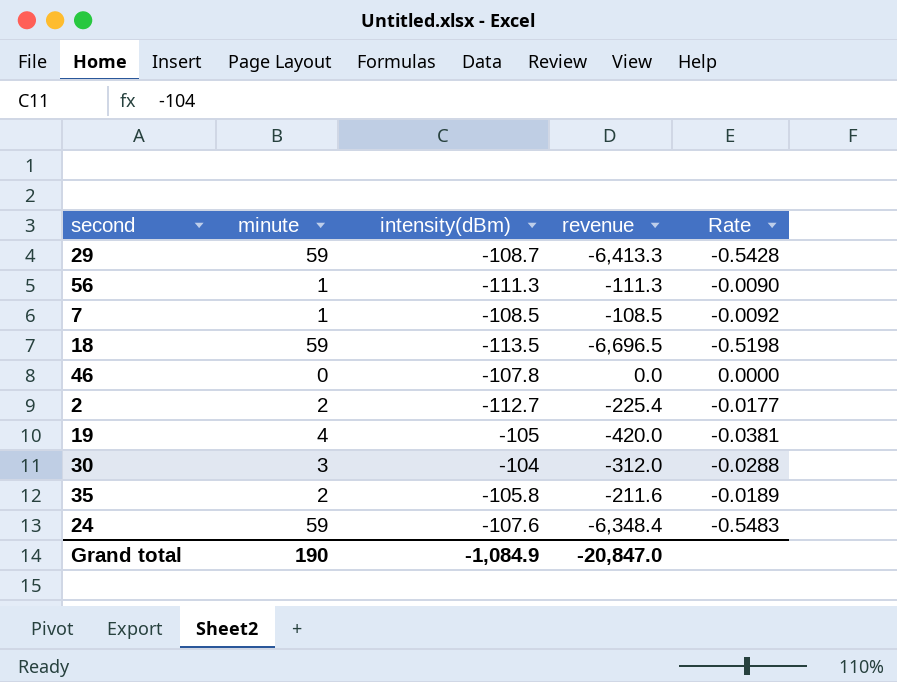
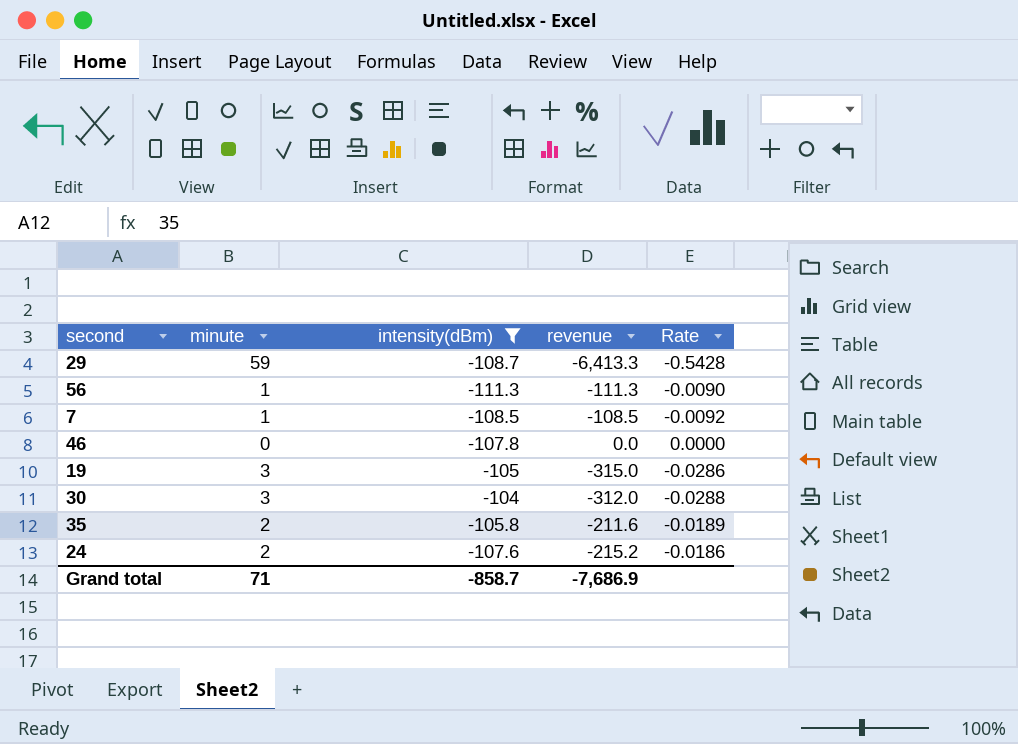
filter: none -> intensity(dBm) >= -111.3
19 | minute: 4 -> 3
19 | revenue: -420.0 -> -315.0
19 | Rate: -0.0381 -> -0.0286
24 | minute: 59 -> 2
24 | revenue: -6,348.4 -> -215.2
24 | Rate: -0.5483 -> -0.0186
Grand total | minute: 190 -> 71
Grand total | intensity(dBm): -1,084.9 -> -858.7
Grand total | revenue: -20,847.0 -> -7,686.9

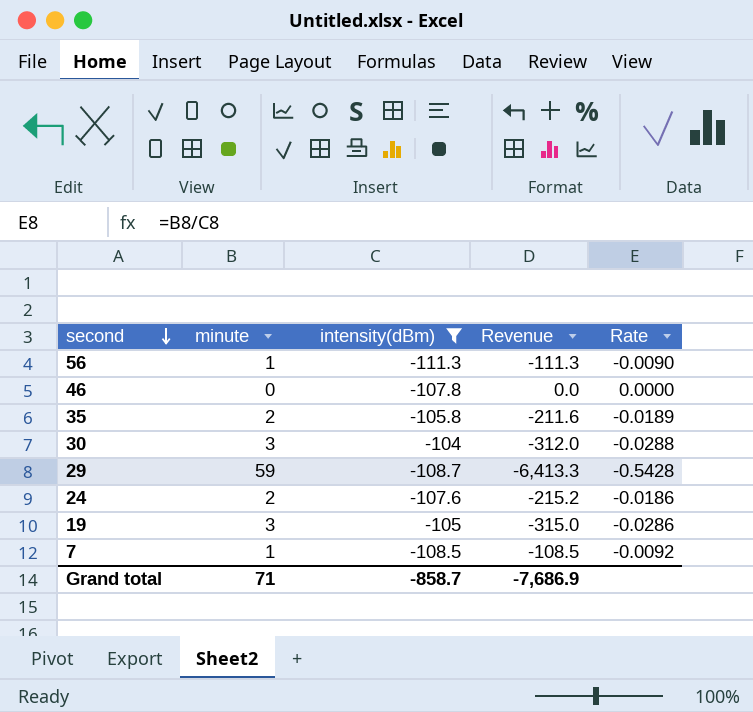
row order: none -> second descending
column name: revenue -> Revenue

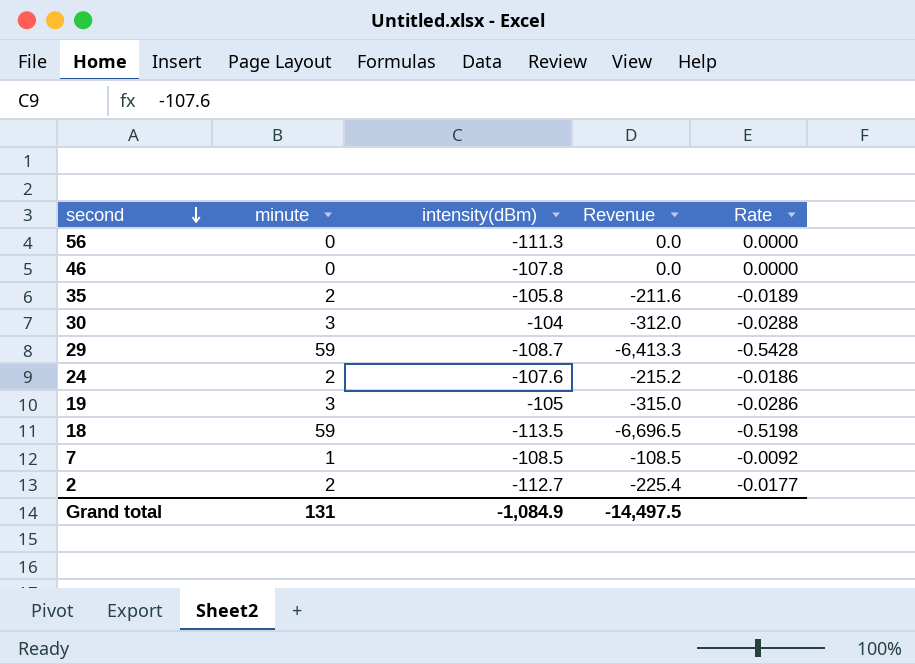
filter: intensity(dBm) >= -111.3 -> none
56 | minute: 1 -> 0
56 | Revenue: -111.3 -> 0.0
56 | Rate: -0.0090 -> 0.0000
Grand total | minute: 71 -> 131
Grand total | intensity(dBm): -858.7 -> -1,084.9
Grand total | Revenue: -7,686.9 -> -14,497.5

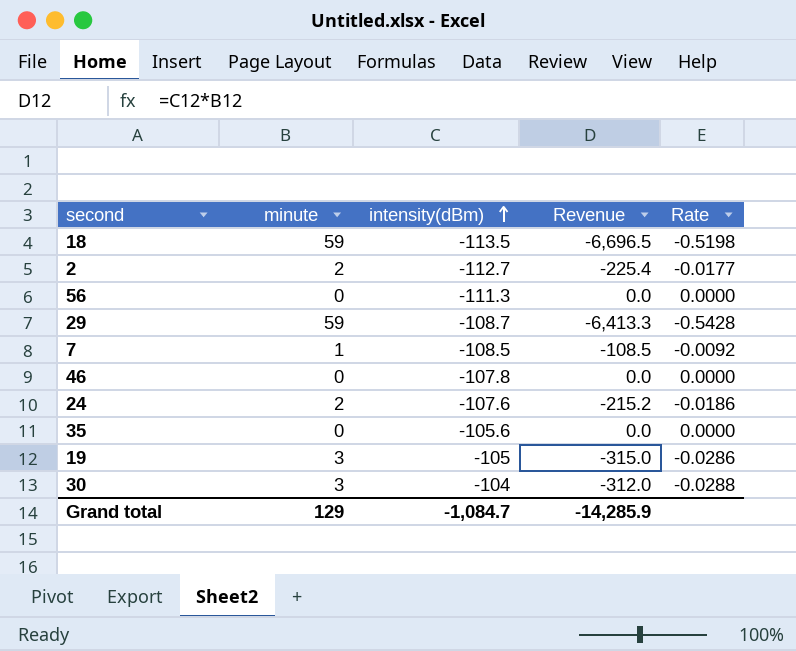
row order: second descending -> intensity(dBm) ascending
35 | minute: 2 -> 0
35 | intensity(dBm): -105.8 -> -105.6
35 | Revenue: -211.6 -> 0.0
35 | Rate: -0.0189 -> 0.0000
Grand total | minute: 131 -> 129
Grand total | intensity(dBm): -1,084.9 -> -1,084.7
Grand total | Revenue: -14,497.5 -> -14,285.9

